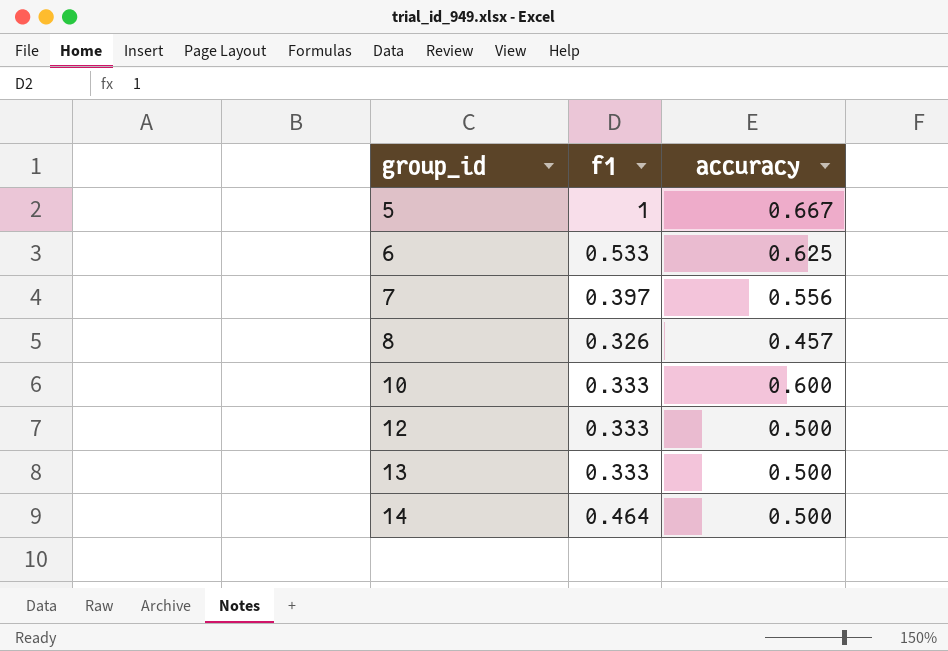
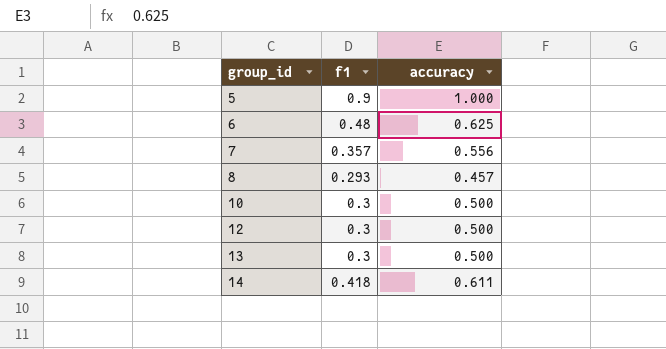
5 | f1: 1 -> 0.9
5 | accuracy: 0.667 -> 1.000
6 | f1: 0.533 -> 0.48
7 | f1: 0.397 -> 0.357
8 | f1: 0.326 -> 0.293
10 | f1: 0.333 -> 0.3
10 | accuracy: 0.600 -> 0.500
12 | f1: 0.333 -> 0.3
13 | f1: 0.333 -> 0.3
14 | f1: 0.464 -> 0.418
14 | accuracy: 0.500 -> 0.611

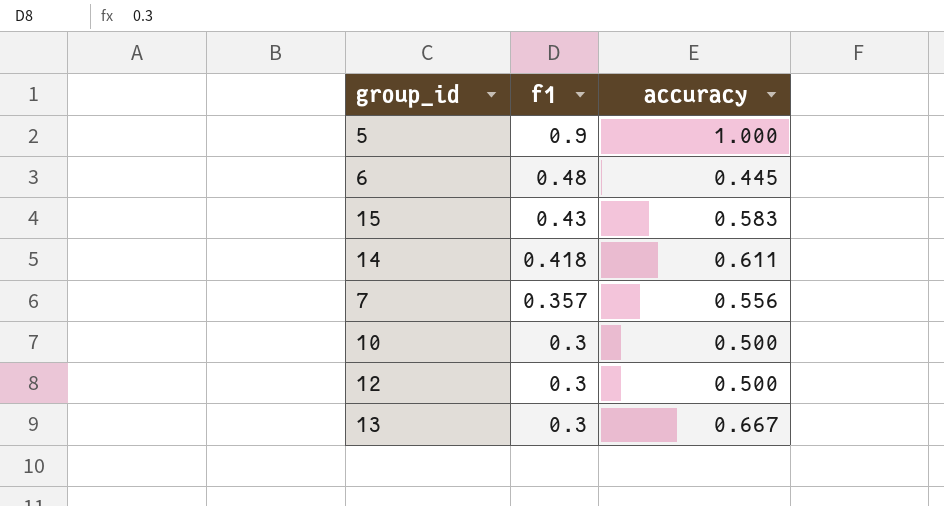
row order: group_id ascending -> f1 descending
row 8: 0.293 | 0.457 -> none
6 | accuracy: 0.625 -> 0.445
row 15: none -> 0.43 | 0.583
13 | accuracy: 0.500 -> 0.667

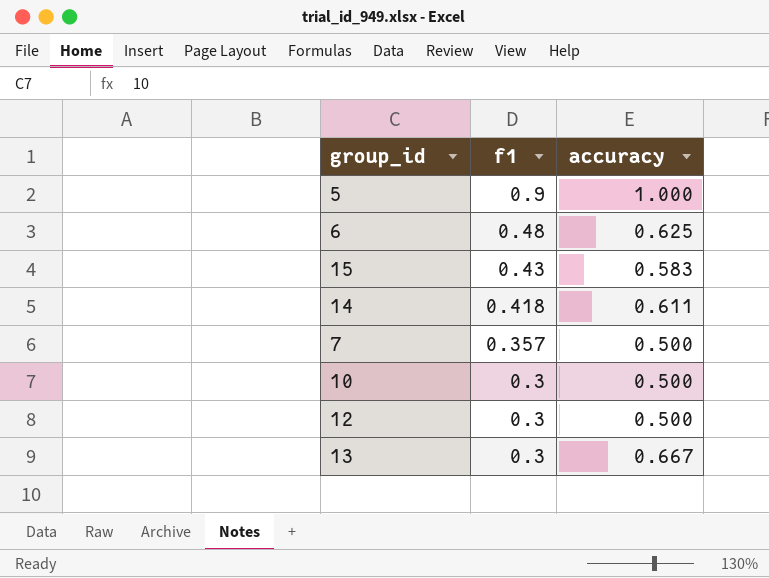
6 | accuracy: 0.445 -> 0.625
7 | accuracy: 0.556 -> 0.500

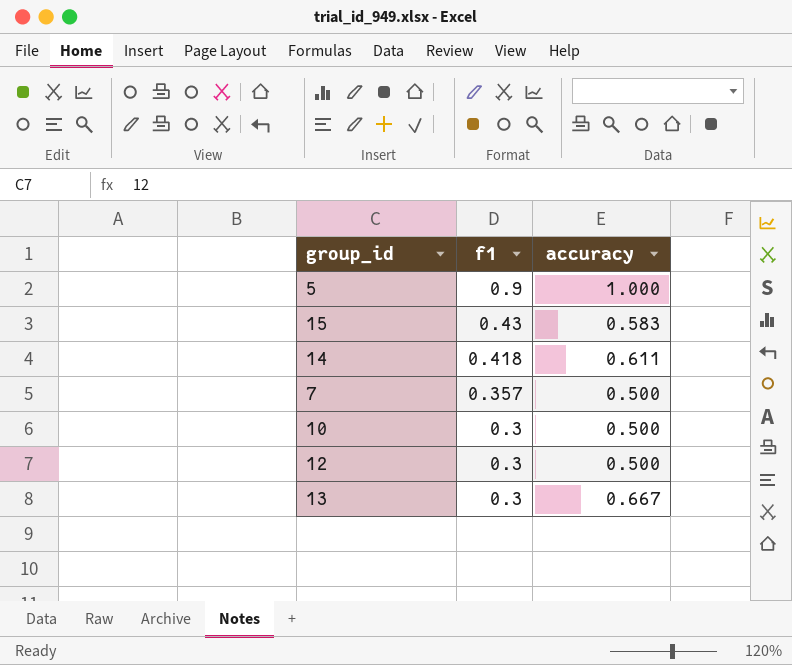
row 6: 0.48 | 0.625 -> none

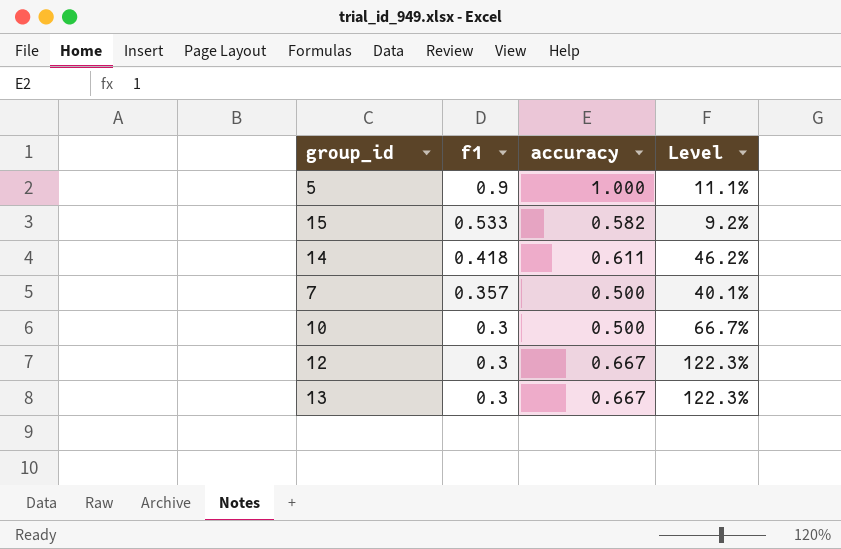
column Level | formula: none -> ([accuracy] - [f1]) / [f1]
15 | f1: 0.43 -> 0.533
15 | accuracy: 0.583 -> 0.582
12 | accuracy: 0.500 -> 0.667

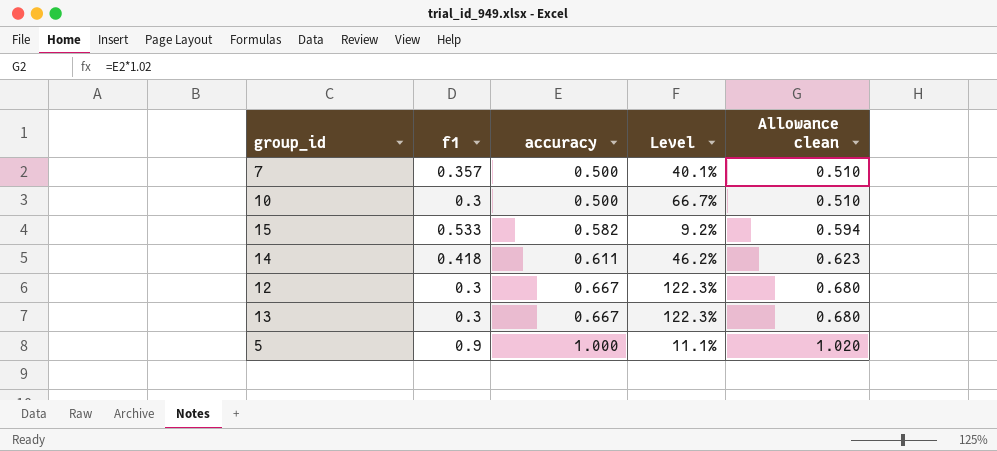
row order: f1 descending -> accuracy ascending
column Allowance clean | formula: none -> [accuracy] * 1.02

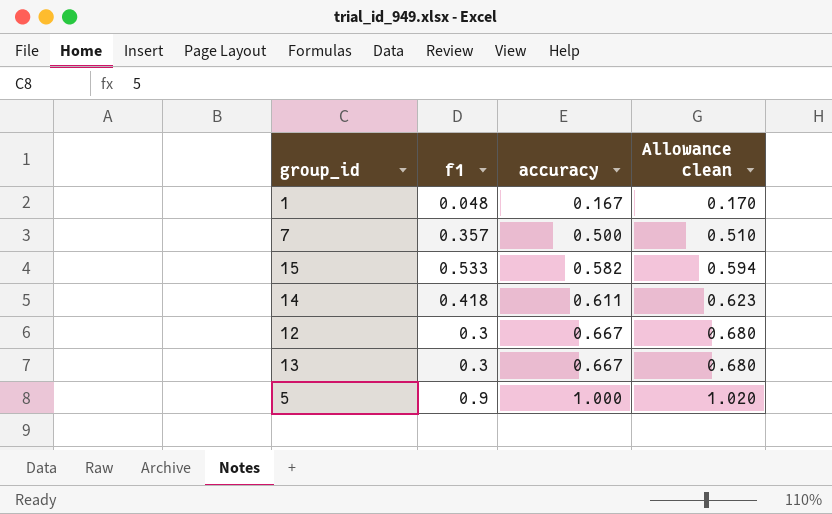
column Level | formula: ([accuracy] - [f1]) / [f1] -> none
row 10: 0.3 | 0.500 | 66.7% | 0.510 -> none
row 1: none -> 0.048 | 0.167 | 0.170

